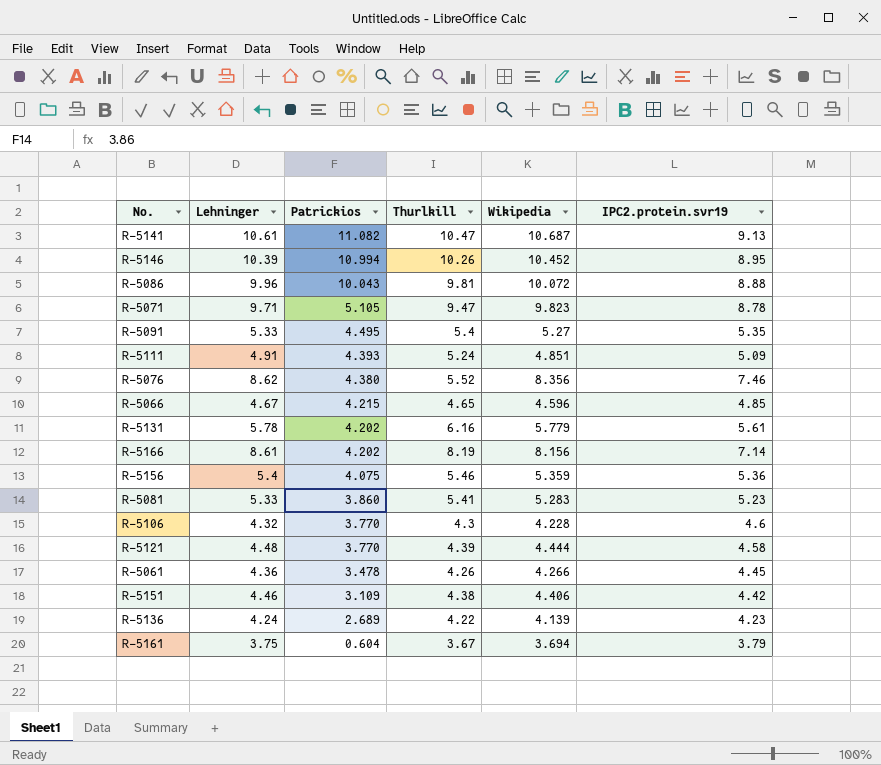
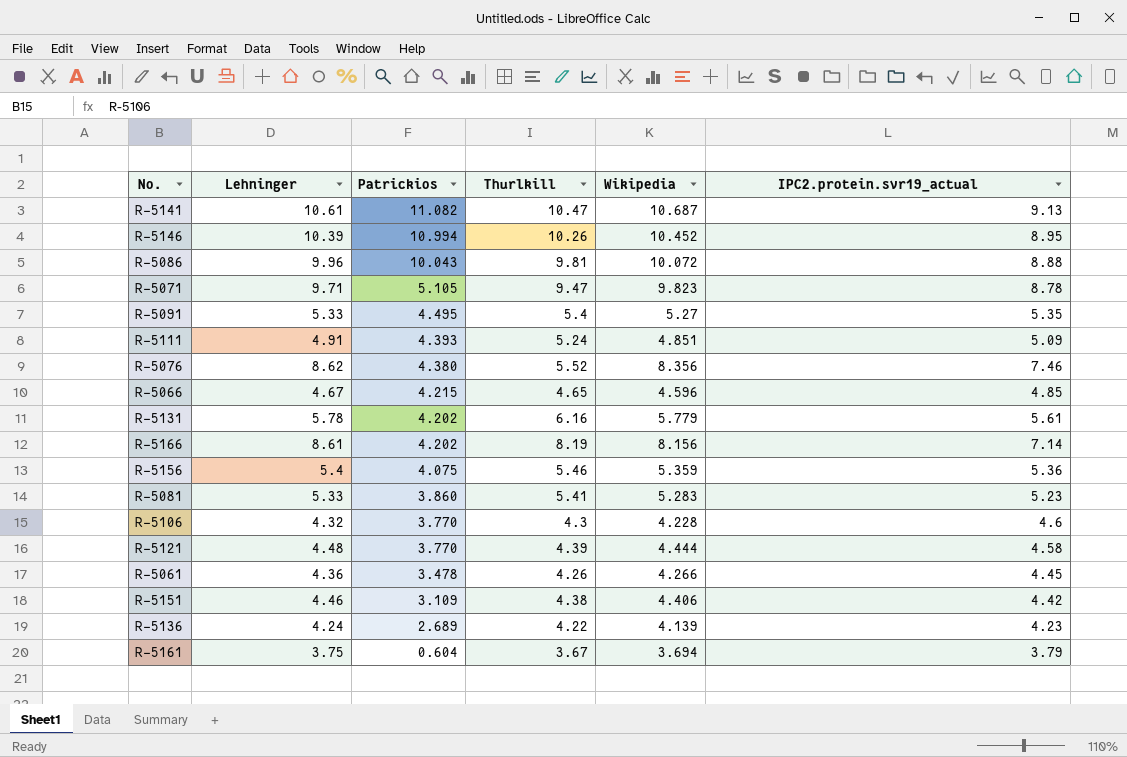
column name: IPC2.protein.svr19 -> IPC2.protein.svr19_actual

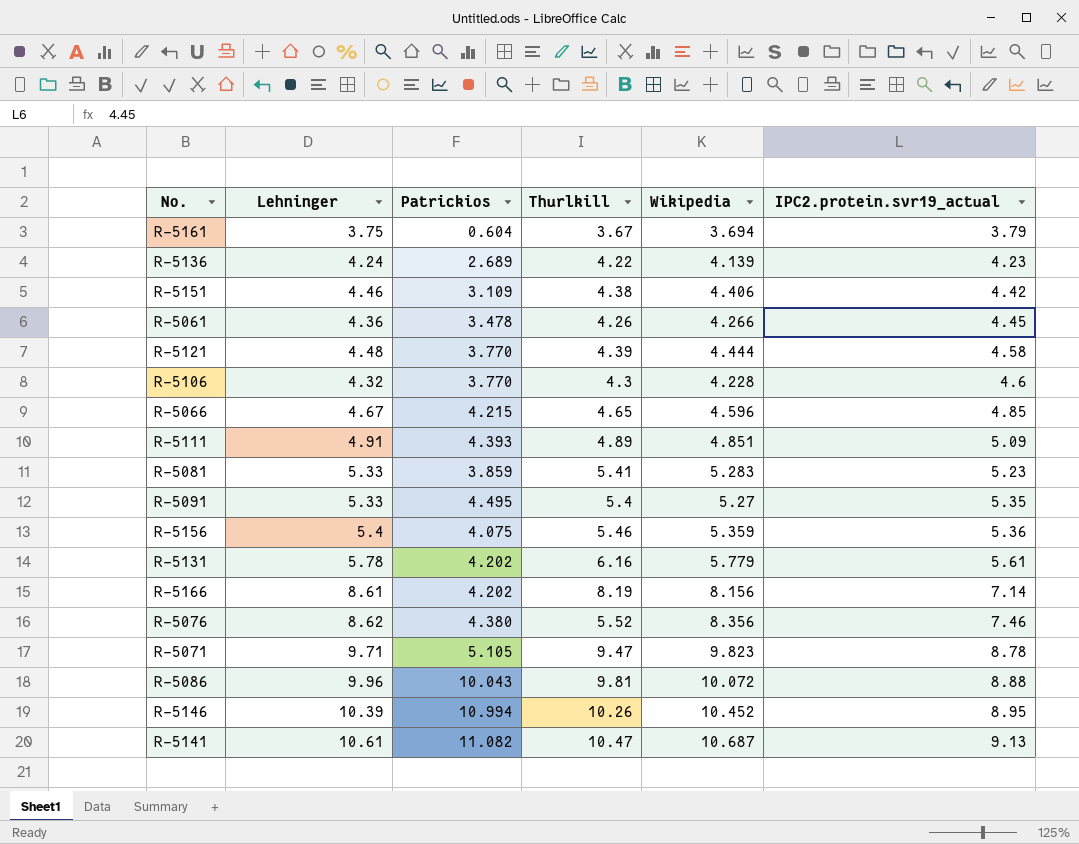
row order: Patrickios descending -> IPC2.protein.svr19_actual ascending
R-5111 | Thurlkill: 5.24 -> 4.89
R-5081 | Patrickios: 3.860 -> 3.859

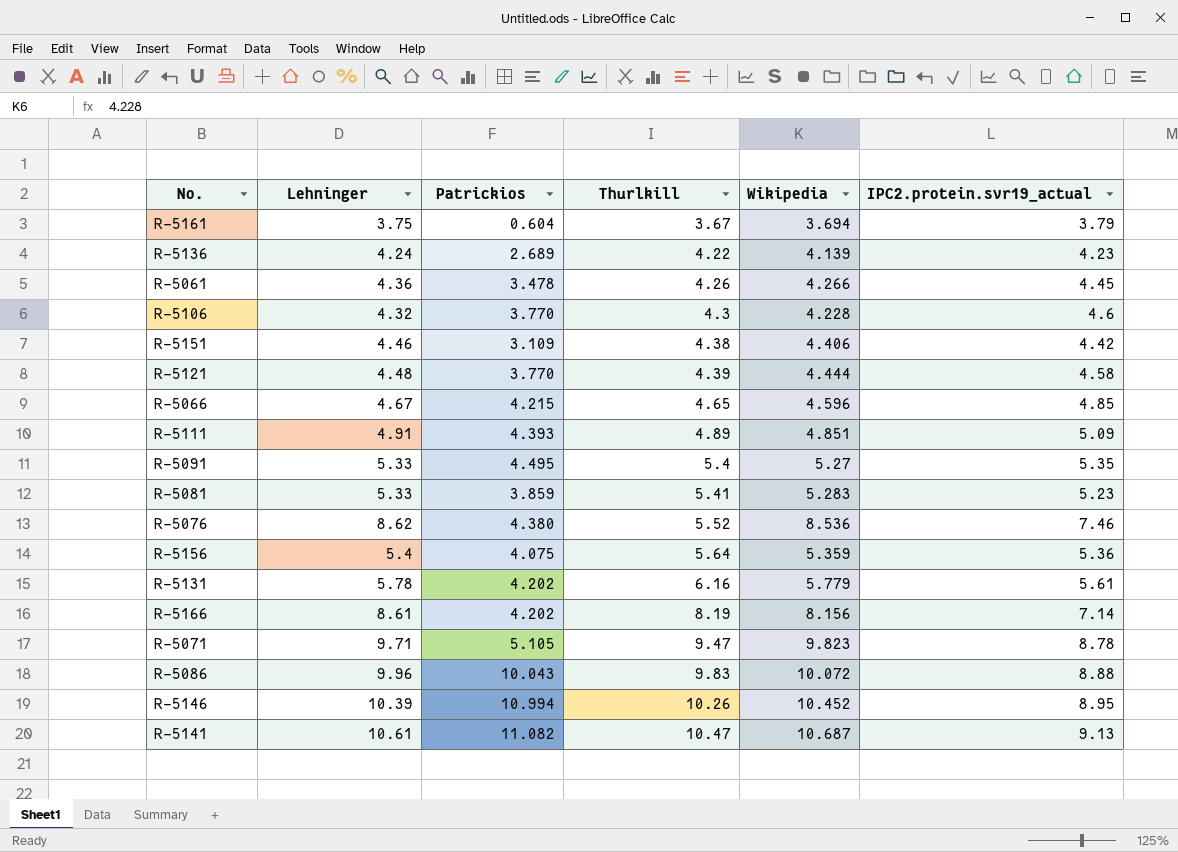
row order: IPC2.protein.svr19_actual ascending -> Thurlkill ascending
R-5076 | Wikipedia: 8.356 -> 8.536
R-5156 | Thurlkill: 5.46 -> 5.64
R-5086 | Thurlkill: 9.81 -> 9.83

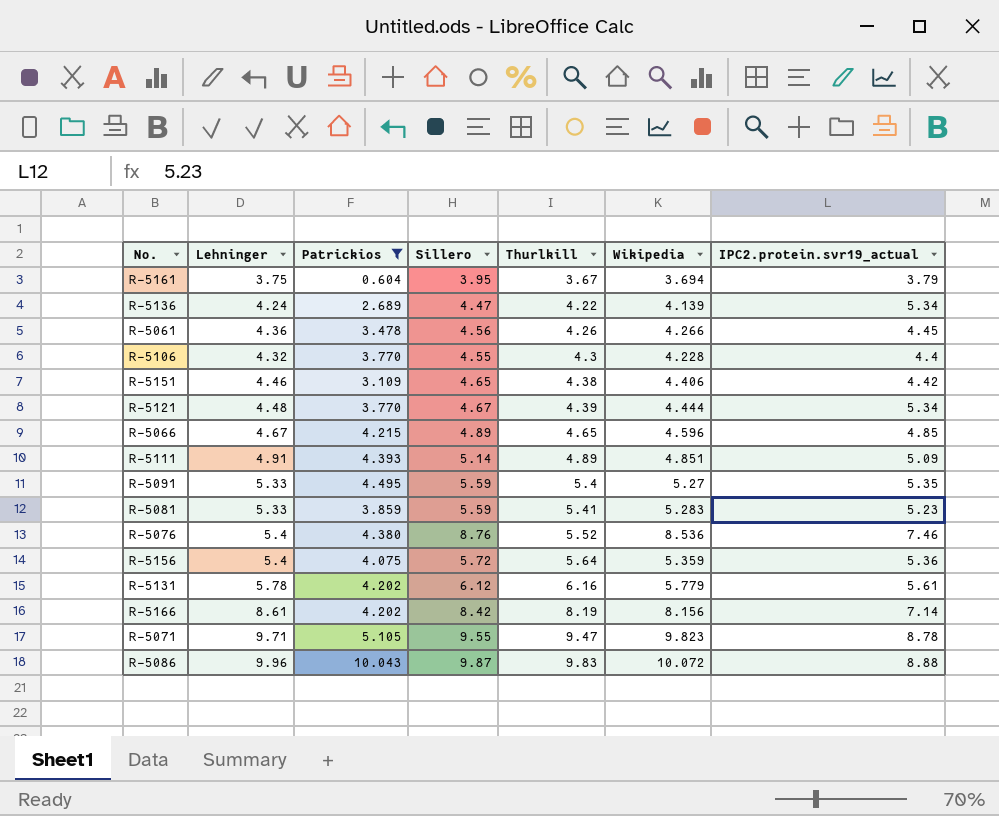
filter: none -> Patrickios <= 10.043
column Sillero | position: none -> 4
R-5136 | IPC2.protein.svr19_actual: 4.23 -> 5.34
R-5106 | IPC2.protein.svr19_actual: 4.6 -> 4.4
R-5121 | IPC2.protein.svr19_actual: 4.58 -> 5.34
R-5076 | Lehninger: 8.62 -> 5.4

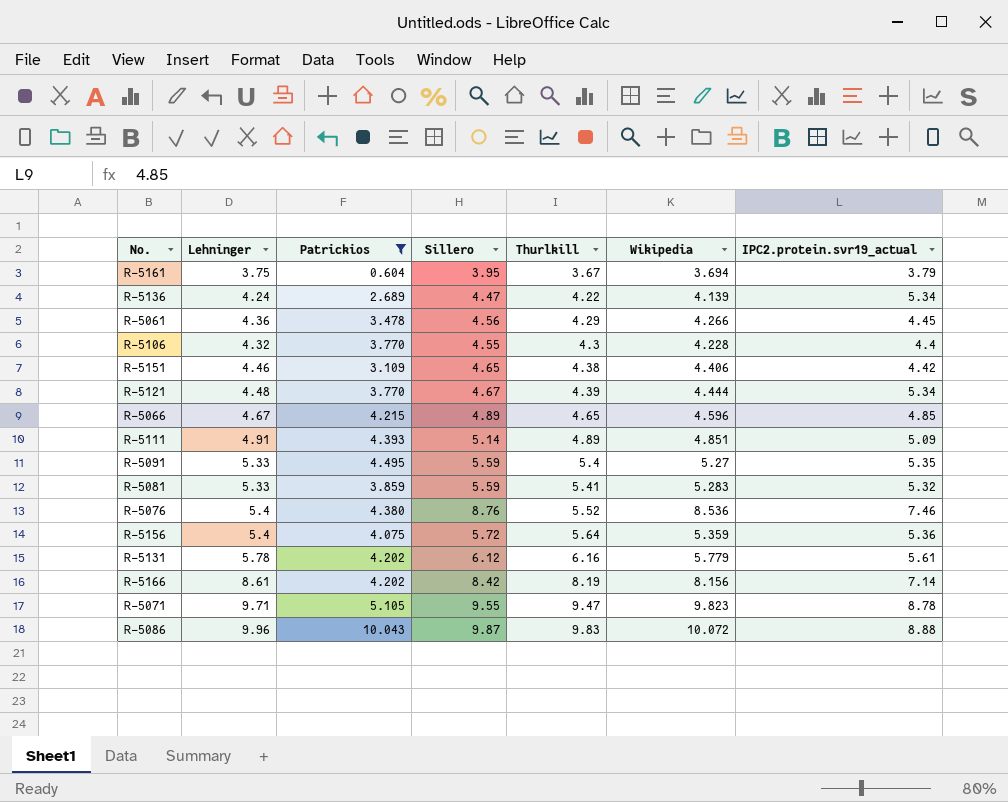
R-5061 | Thurlkill: 4.26 -> 4.29
R-5081 | IPC2.protein.svr19_actual: 5.23 -> 5.32

